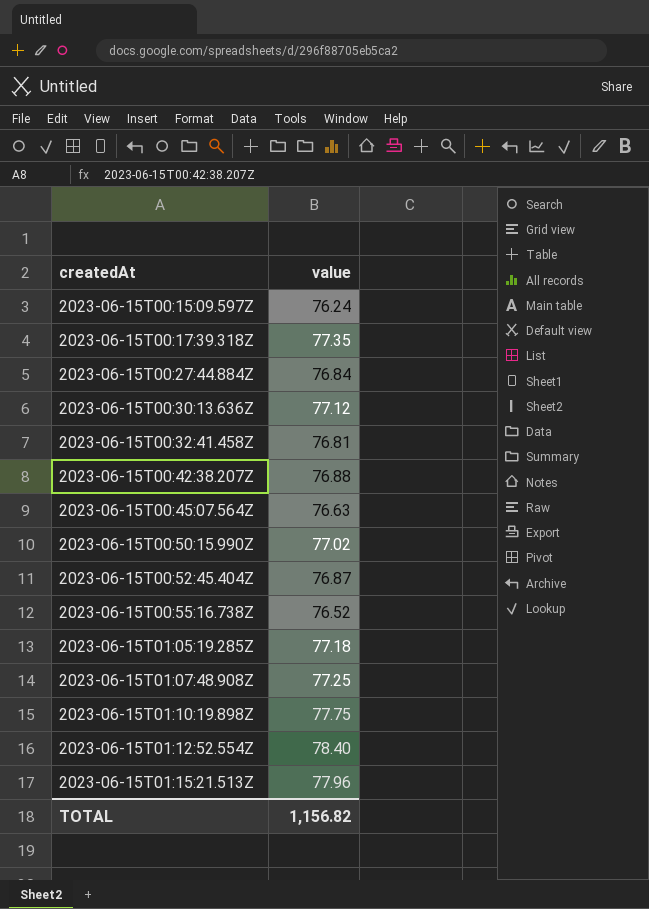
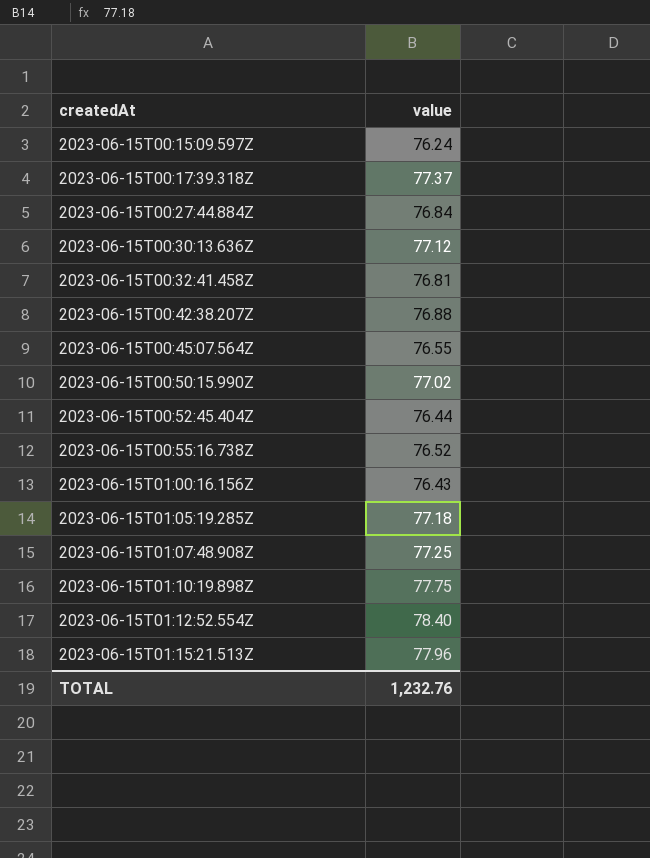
2023-06-15T00:17:39.318Z | value: 77.35 -> 77.37
2023-06-15T00:45:07.564Z | value: 76.63 -> 76.55
2023-06-15T00:52:45.404Z | value: 76.87 -> 76.44
row 2023-06-15T01:00:16.156Z: none -> 76.43
TOTAL | value: 1,156.82 -> 1,232.76

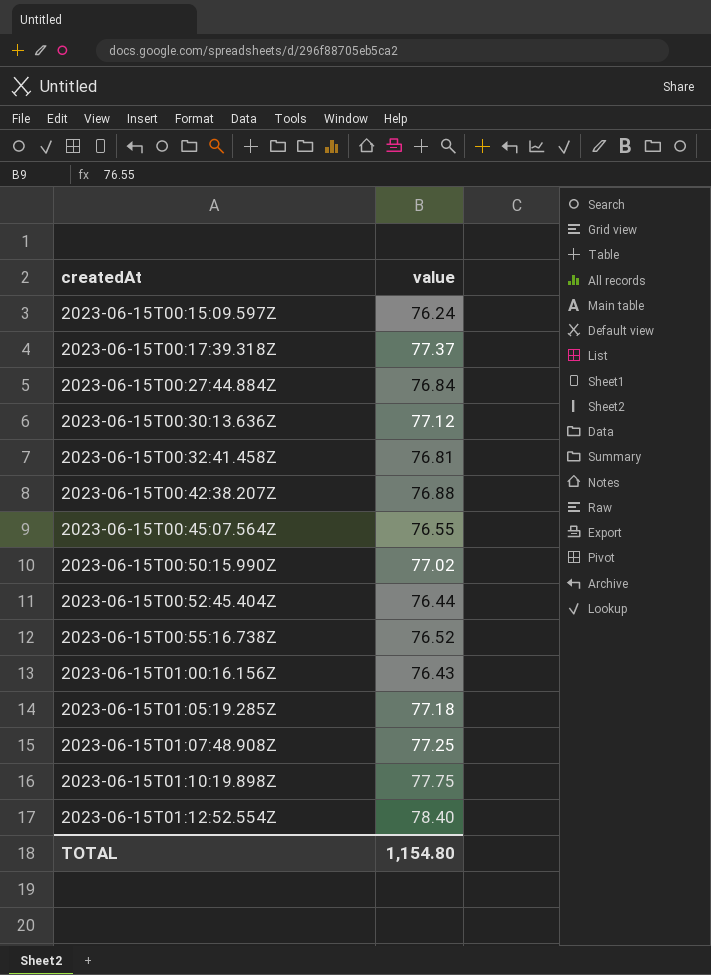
row 2023-06-15T01:15:21.513Z: 77.96 -> none
TOTAL | value: 1,232.76 -> 1,154.80

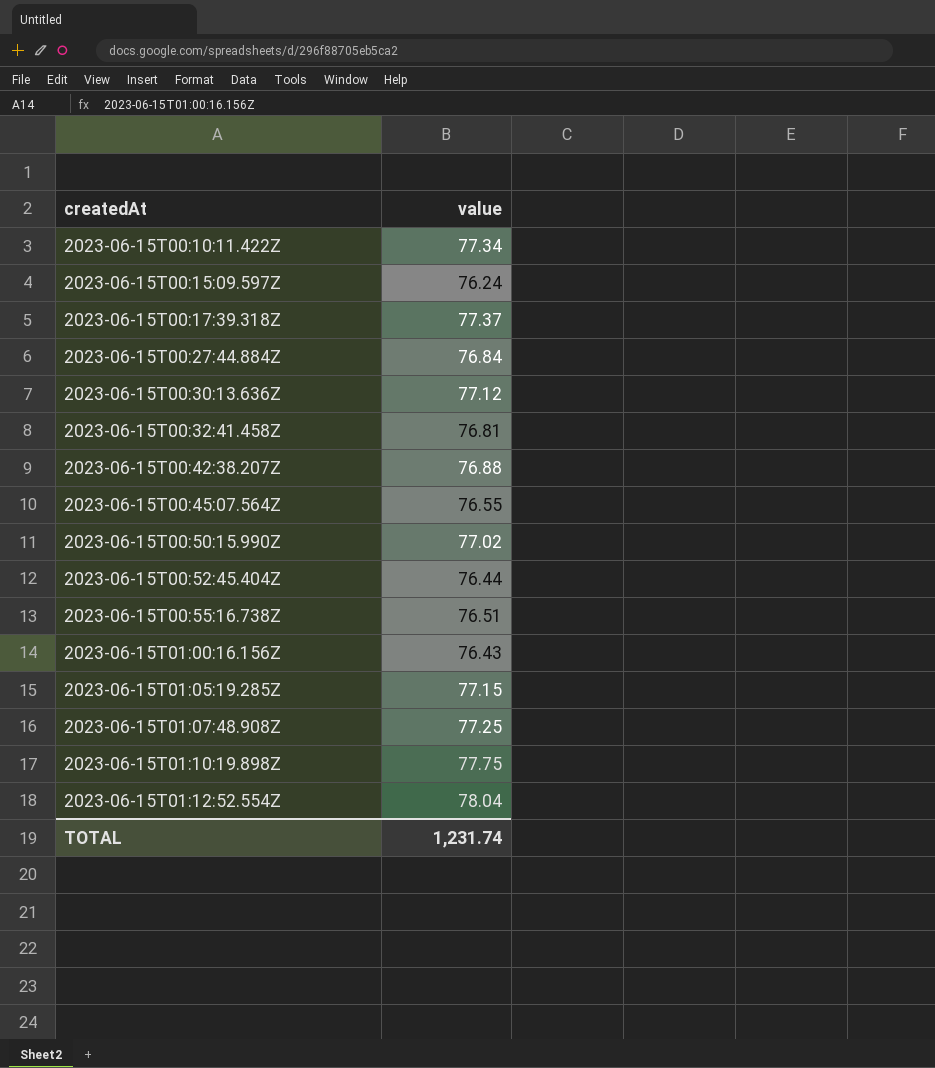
row 2023-06-15T00:10:11.422Z: none -> 77.34
2023-06-15T00:55:16.738Z | value: 76.52 -> 76.51
2023-06-15T01:05:19.285Z | value: 77.18 -> 77.15
2023-06-15T01:12:52.554Z | value: 78.40 -> 78.04
TOTAL | value: 1,154.80 -> 1,231.74

